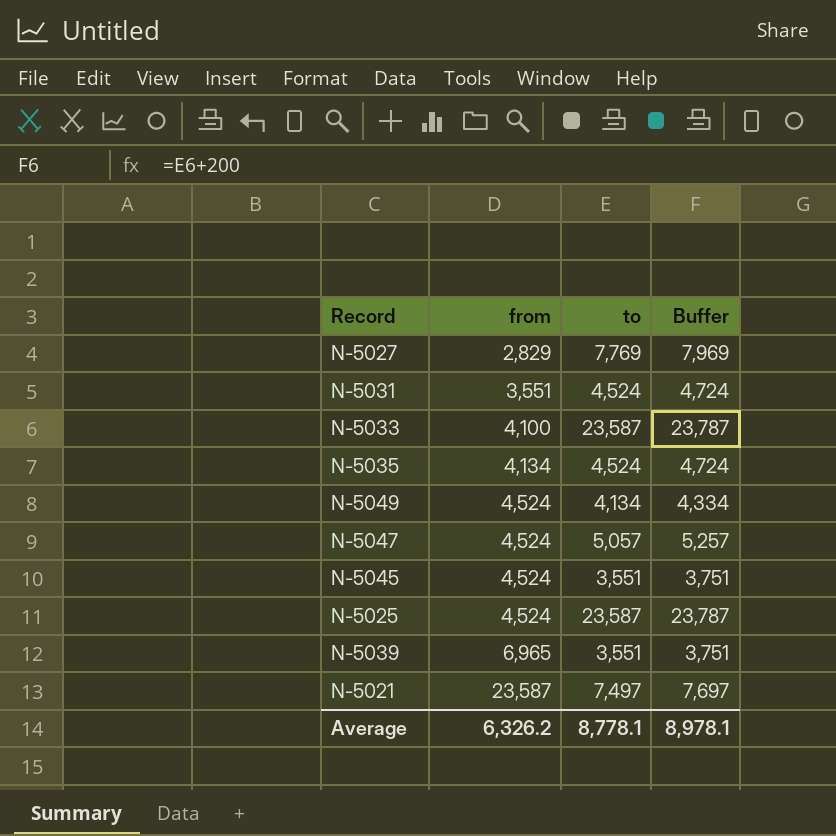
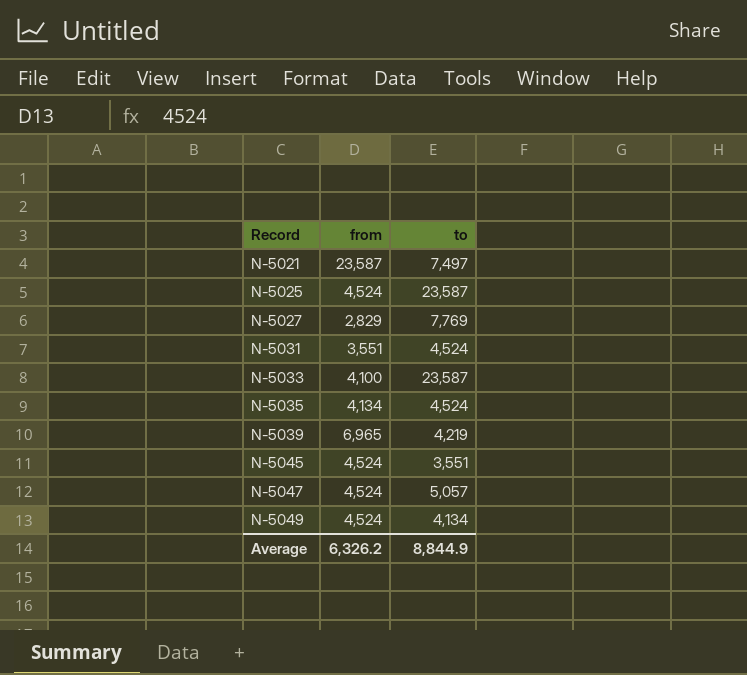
row order: from ascending -> Record ascending
column Buffer | formula: [to] + 200 -> none
N-5039 | to: 3,551 -> 4,219
Average | to: 8,778.1 -> 8,844.9

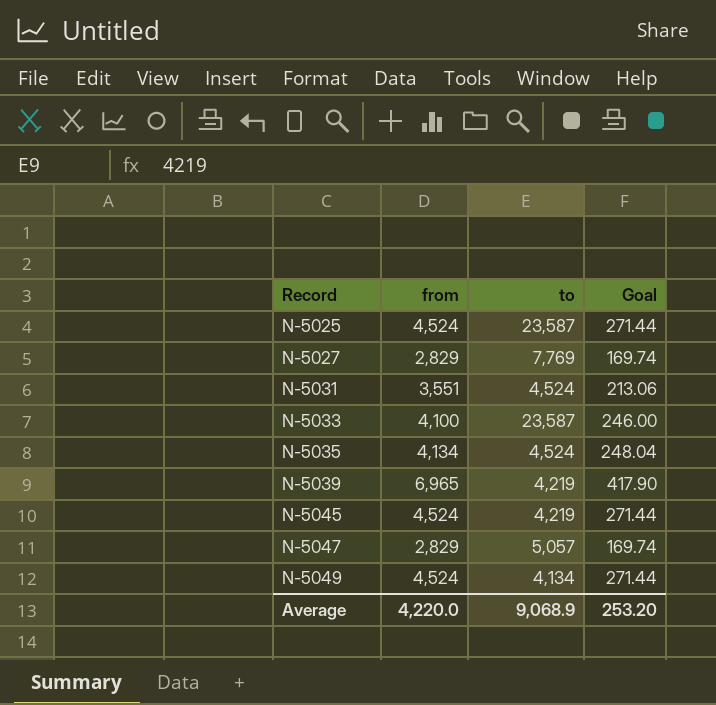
column Goal | formula: none -> [from] * 0.06
row N-5021: 23,587 | 7,497 -> none
N-5045 | to: 3,551 -> 4,219
N-5047 | from: 4,524 -> 2,829
Average | from: 6,326.2 -> 4,220.0
Average | to: 8,844.9 -> 9,068.9

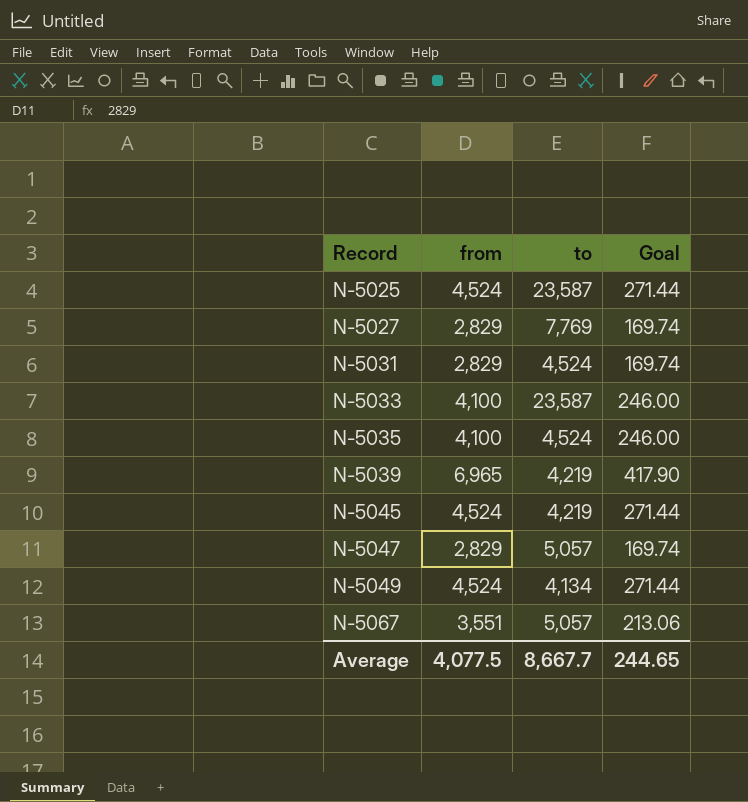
N-5031 | from: 3,551 -> 2,829
N-5031 | Goal: 213.06 -> 169.74
N-5035 | from: 4,134 -> 4,100
N-5035 | Goal: 248.04 -> 246.00
row N-5067: none -> 3,551 | 5,057 | 213.06
Average | from: 4,220.0 -> 4,077.5
Average | to: 9,068.9 -> 8,667.7
Average | Goal: 253.20 -> 244.65

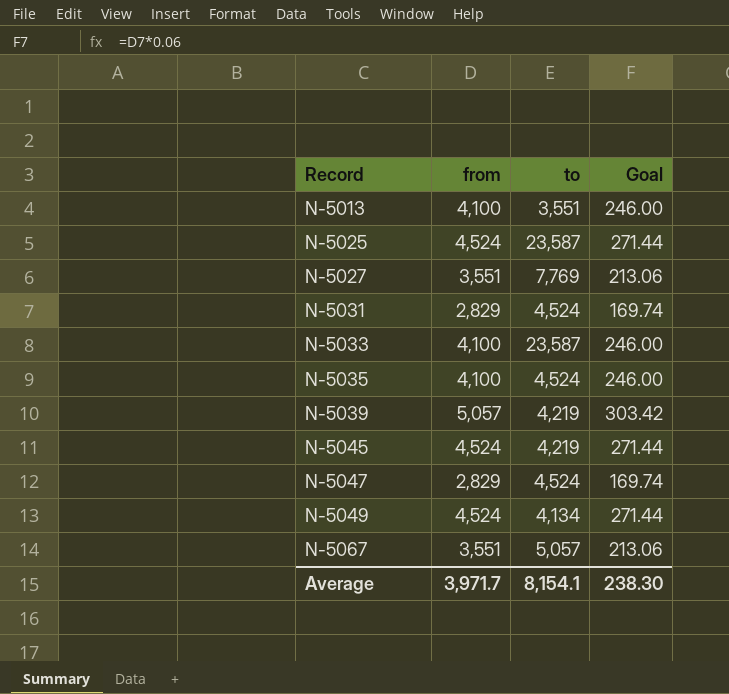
row N-5013: none -> 4,100 | 3,551 | 246.00
N-5027 | from: 2,829 -> 3,551
N-5027 | Goal: 169.74 -> 213.06
N-5039 | from: 6,965 -> 5,057
N-5039 | Goal: 417.90 -> 303.42
N-5047 | to: 5,057 -> 4,524
Average | from: 4,077.5 -> 3,971.7
Average | to: 8,667.7 -> 8,154.1
Average | Goal: 244.65 -> 238.30

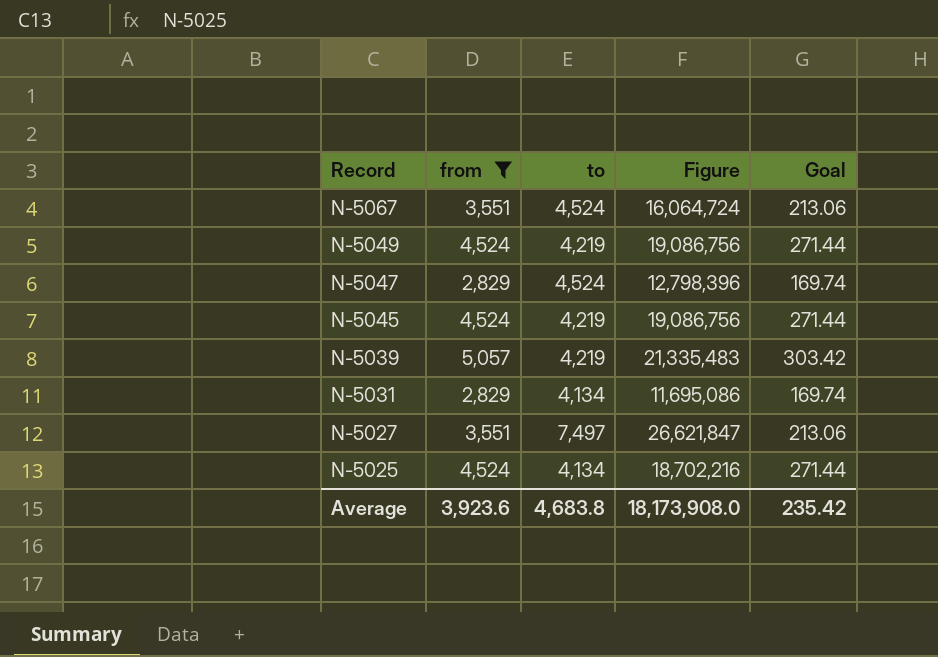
filter: none -> from != 4,100
row order: Record ascending -> Record descending
column Figure | formula: none -> [from] * [to]
N-5067 | to: 5,057 -> 4,524
N-5049 | to: 4,134 -> 4,219
N-5031 | to: 4,524 -> 4,134
N-5027 | to: 7,769 -> 7,497
N-5025 | to: 23,587 -> 4,134
Average | from: 3,971.7 -> 3,923.6
Average | to: 8,154.1 -> 4,683.8
Average | Goal: 238.30 -> 235.42

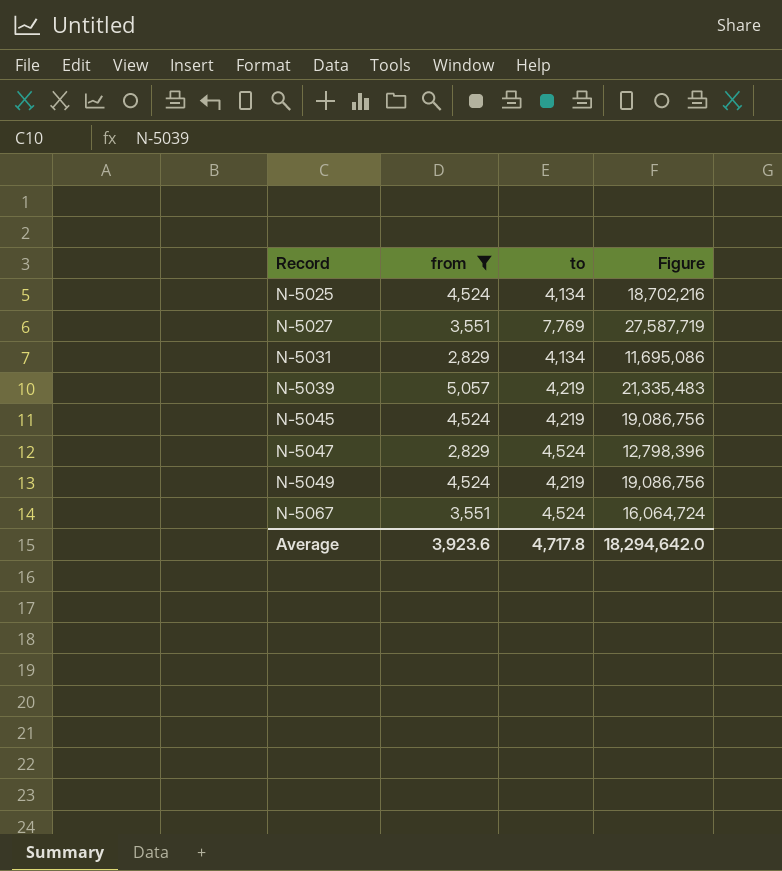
row order: Record descending -> Record ascending
column Goal | formula: [from] * 0.06 -> none
N-5027 | to: 7,497 -> 7,769
N-5027 | Figure: 26,621,847 -> 27,587,719
Average | to: 4,683.8 -> 4,717.8
Average | Figure: 18,173,908.0 -> 18,294,642.0

